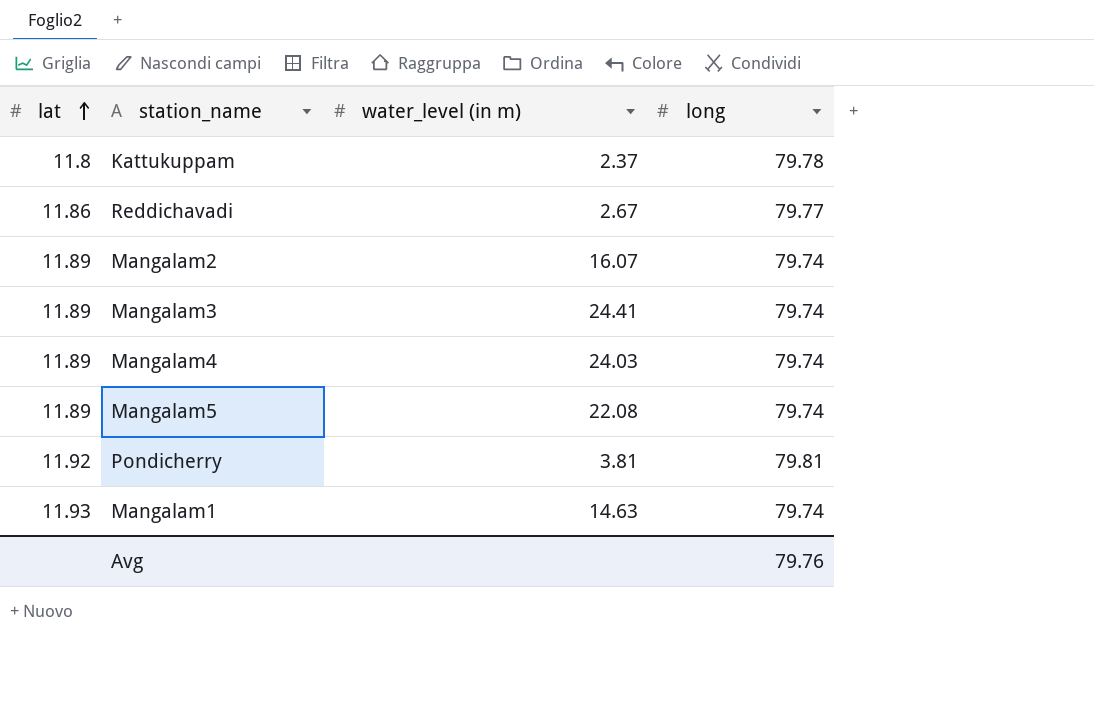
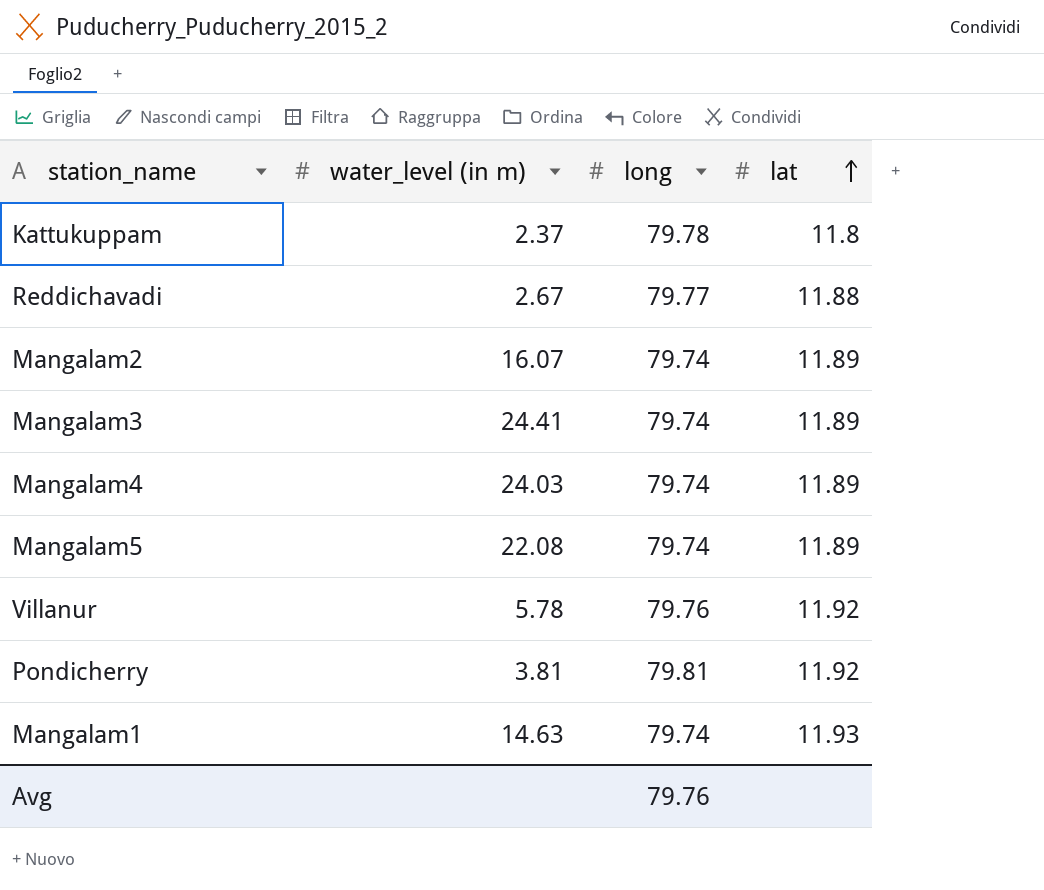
column lat | position: 1 -> 4
Reddichavadi | lat: 11.86 -> 11.88
row Villanur: none -> 5.78 | 79.76 | 11.92

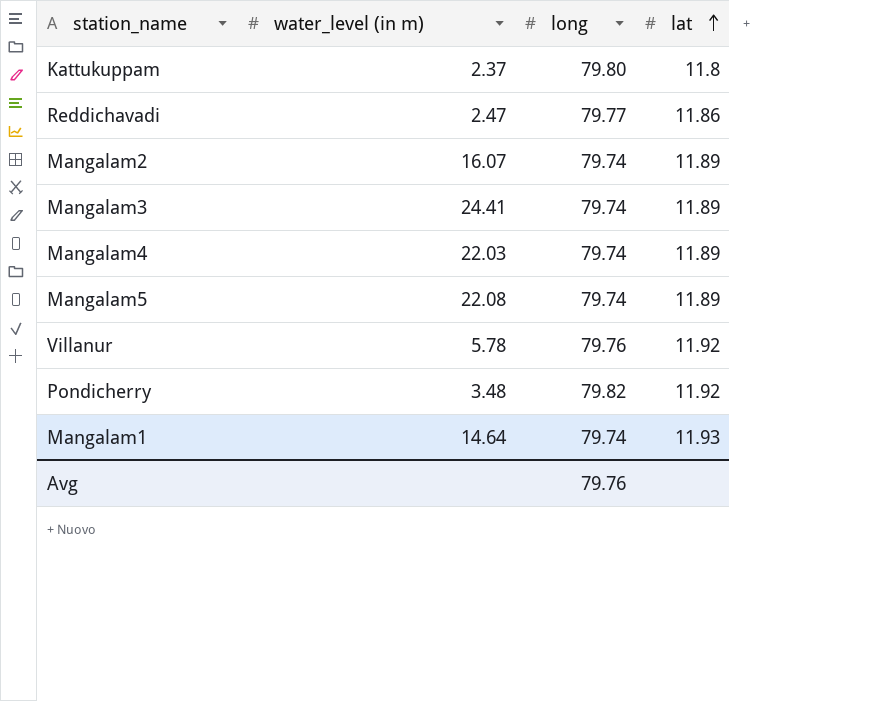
Kattukuppam | long: 79.78 -> 79.80
Reddichavadi | water_level (in m): 2.67 -> 2.47
Reddichavadi | lat: 11.88 -> 11.86
Mangalam4 | water_level (in m): 24.03 -> 22.03
Pondicherry | water_level (in m): 3.81 -> 3.48
Pondicherry | long: 79.81 -> 79.82
Mangalam1 | water_level (in m): 14.63 -> 14.64

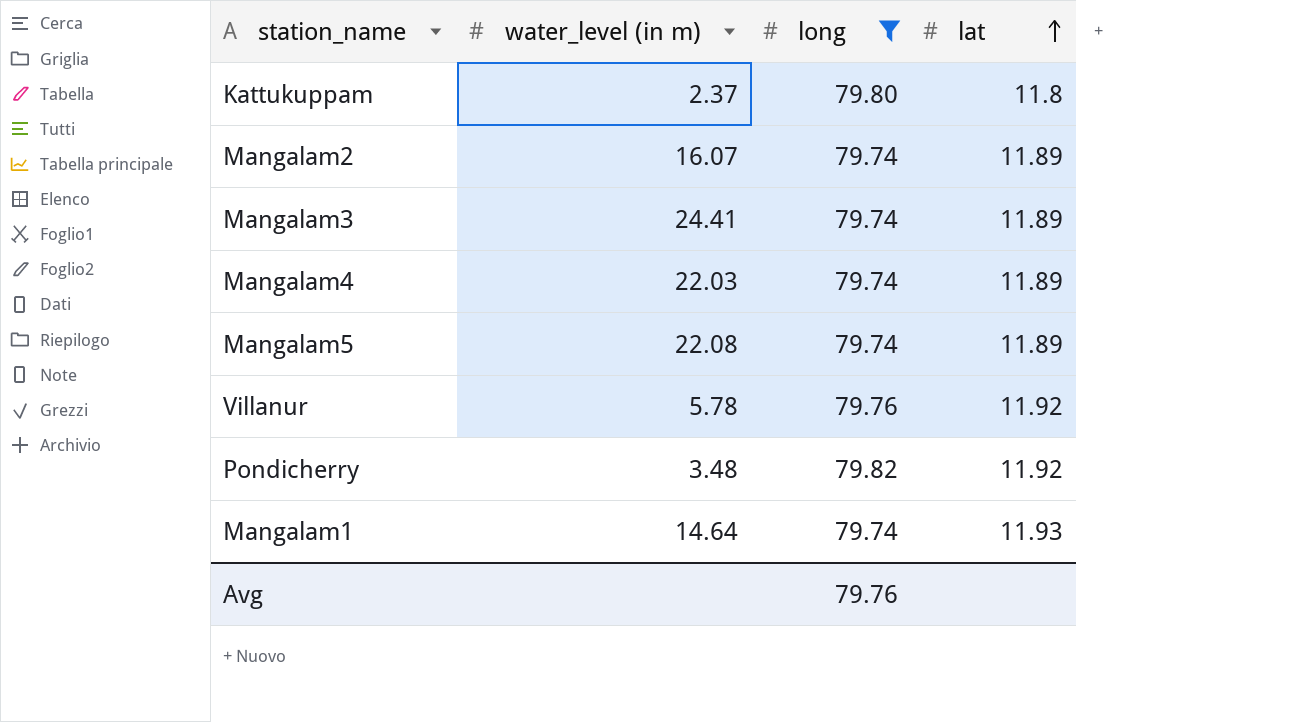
filter: none -> long != 79.77

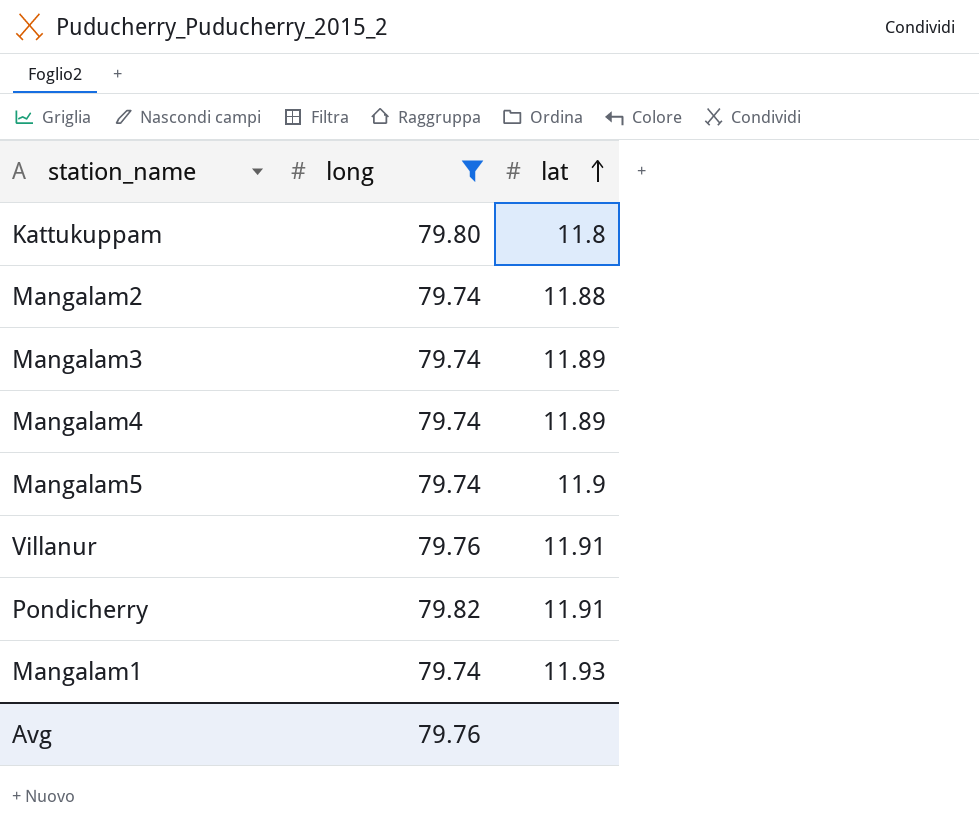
column water_level (in m) | position: 2 -> none
Mangalam2 | lat: 11.89 -> 11.88
Mangalam5 | lat: 11.89 -> 11.9
Villanur | lat: 11.92 -> 11.91
Pondicherry | lat: 11.92 -> 11.91

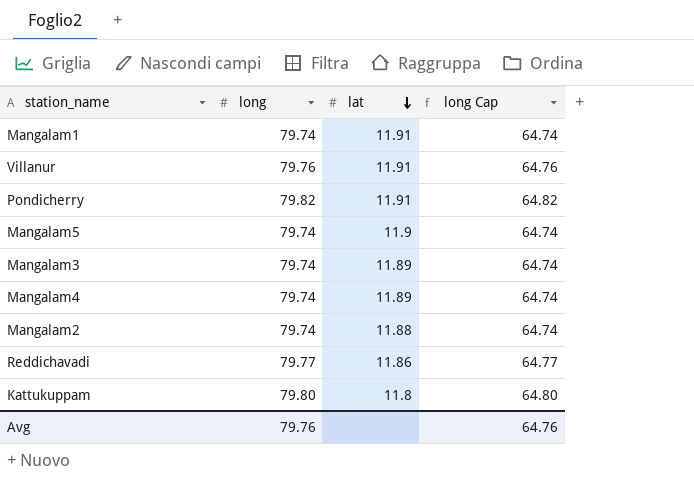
filter: long != 79.77 -> none
row order: lat ascending -> lat descending
column long Cap | formula: none -> [long] - 15
Mangalam1 | lat: 11.93 -> 11.91

